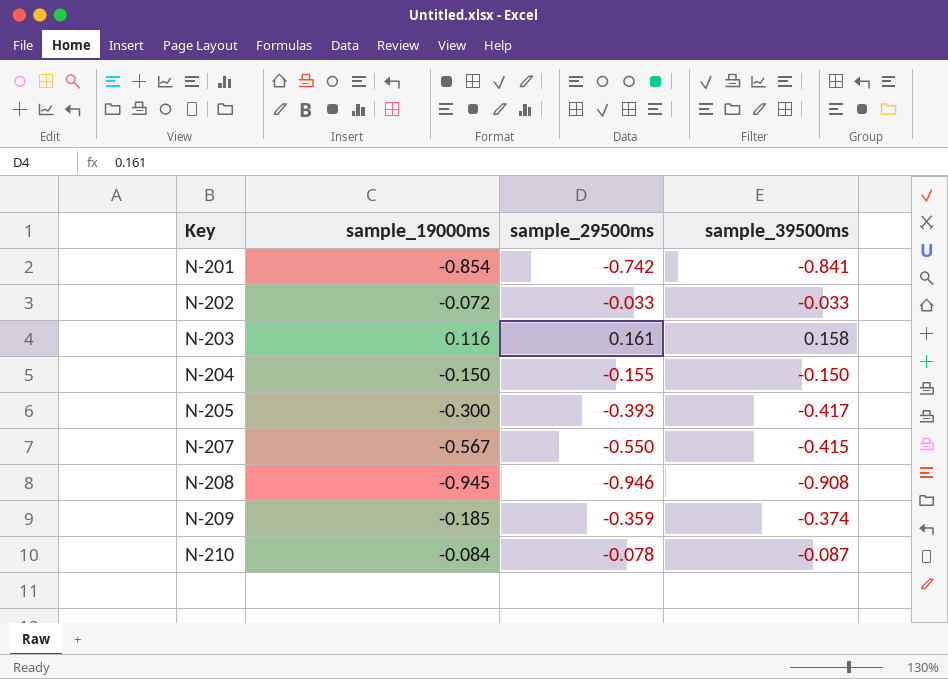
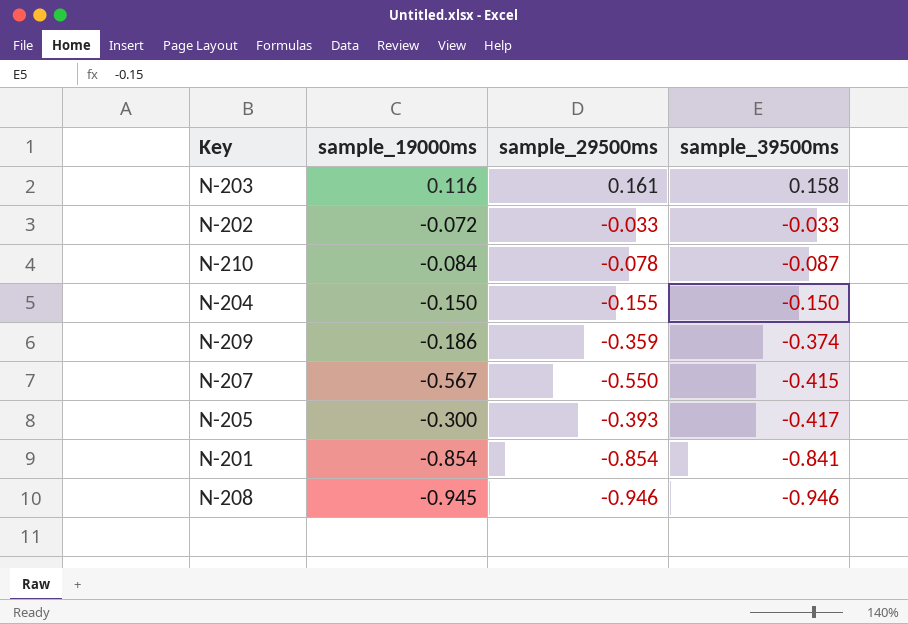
row order: Key ascending -> sample_39500ms descending
N-209 | sample_19000ms: -0.185 -> -0.186
N-201 | sample_29500ms: -0.742 -> -0.854
N-208 | sample_39500ms: -0.908 -> -0.946

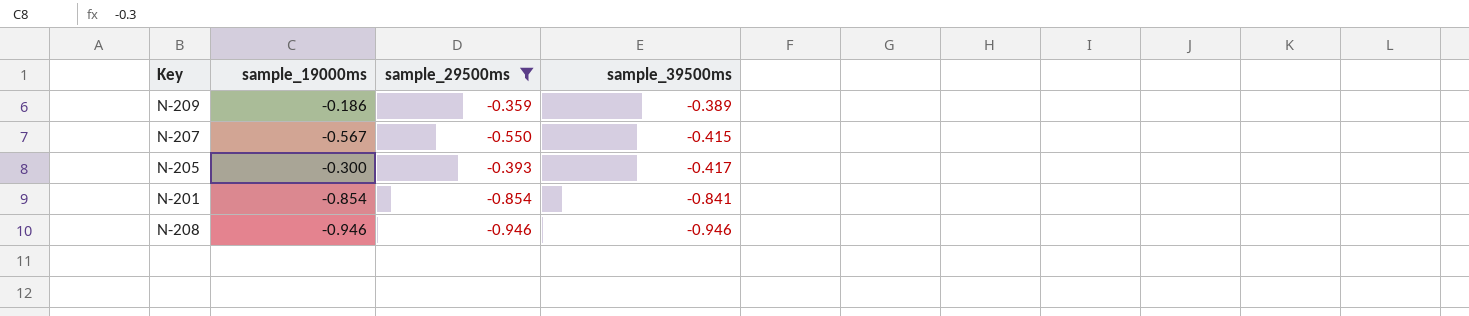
filter: none -> sample_29500ms <= -0.359
N-209 | sample_39500ms: -0.374 -> -0.389
N-208 | sample_19000ms: -0.945 -> -0.946

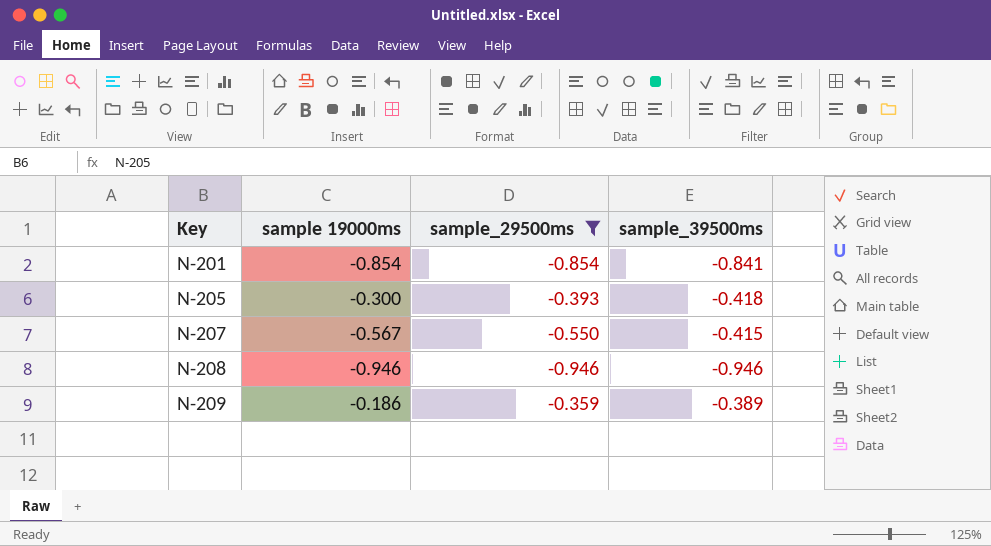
row order: sample_39500ms descending -> Key ascending
column name: sample_19000ms -> sample 19000ms
N-205 | sample_39500ms: -0.417 -> -0.418

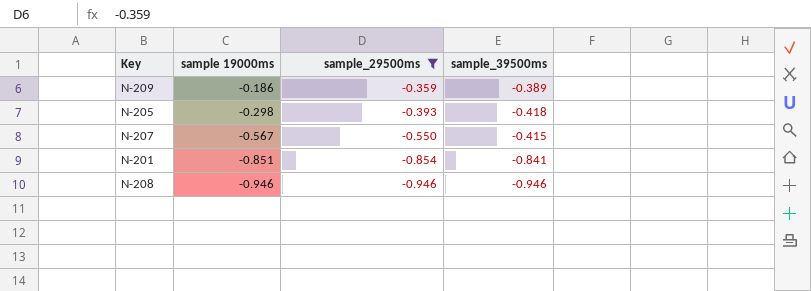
row order: Key ascending -> sample 19000ms descending
N-205 | sample 19000ms: -0.300 -> -0.298
N-201 | sample 19000ms: -0.854 -> -0.851

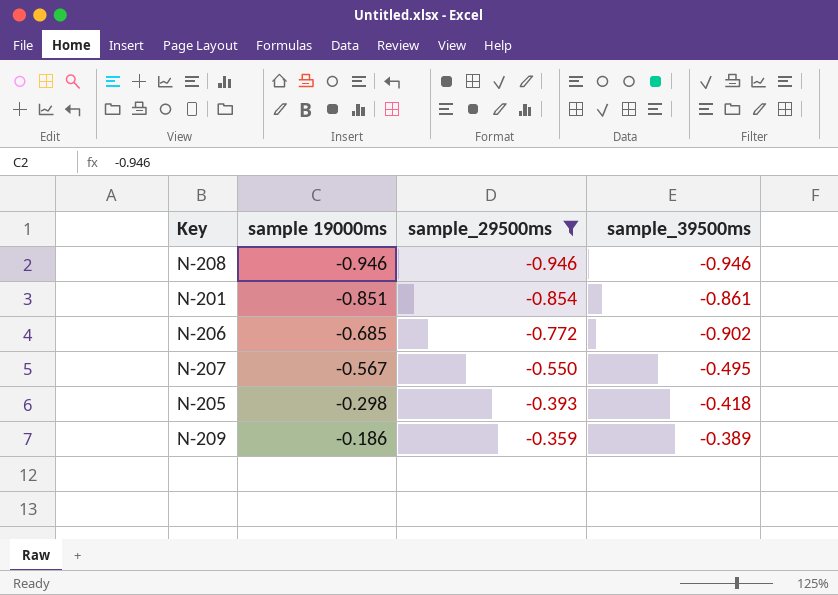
row order: sample 19000ms descending -> sample 19000ms ascending
N-201 | sample_39500ms: -0.841 -> -0.861
row N-206: none -> -0.685 | -0.772 | -0.902
N-207 | sample_39500ms: -0.415 -> -0.495

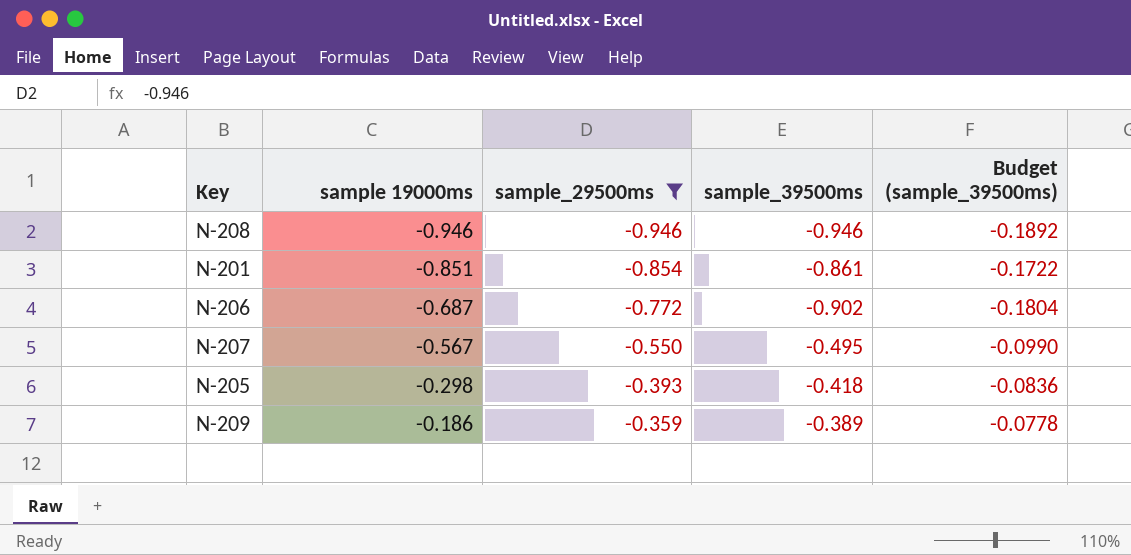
column Budget (sample_39500ms) | formula: none -> [sample_39500ms] * 0.2
N-206 | sample 19000ms: -0.685 -> -0.687

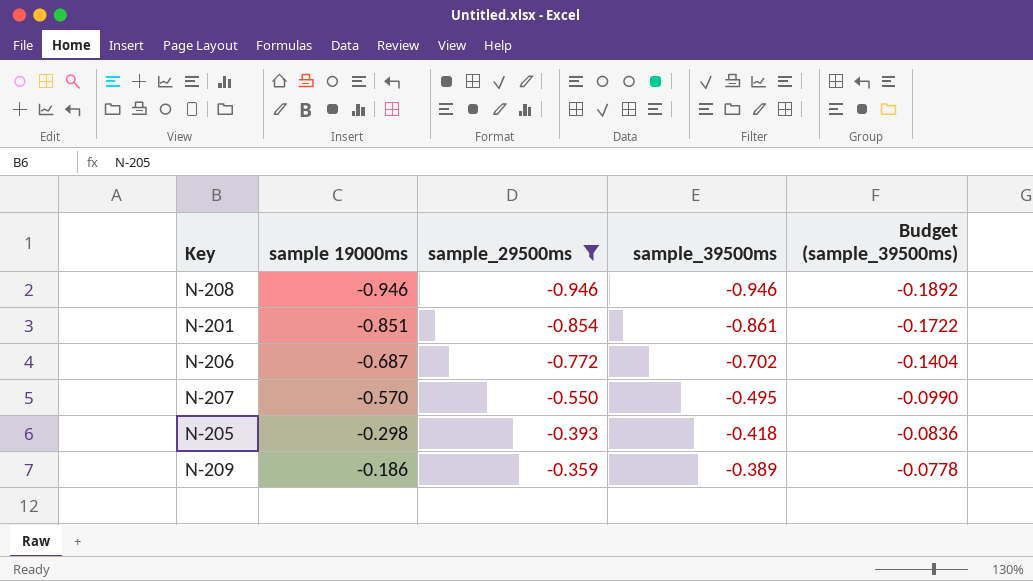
N-206 | sample_39500ms: -0.902 -> -0.702
N-206 | Budget (sample_39500ms): -0.1804 -> -0.1404
N-207 | sample 19000ms: -0.567 -> -0.570

